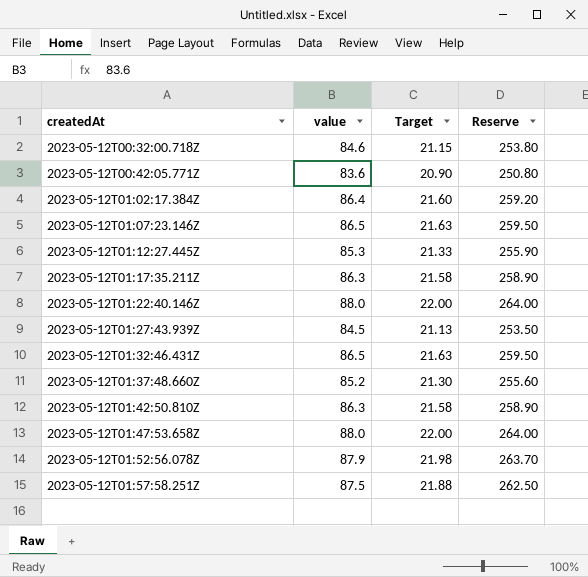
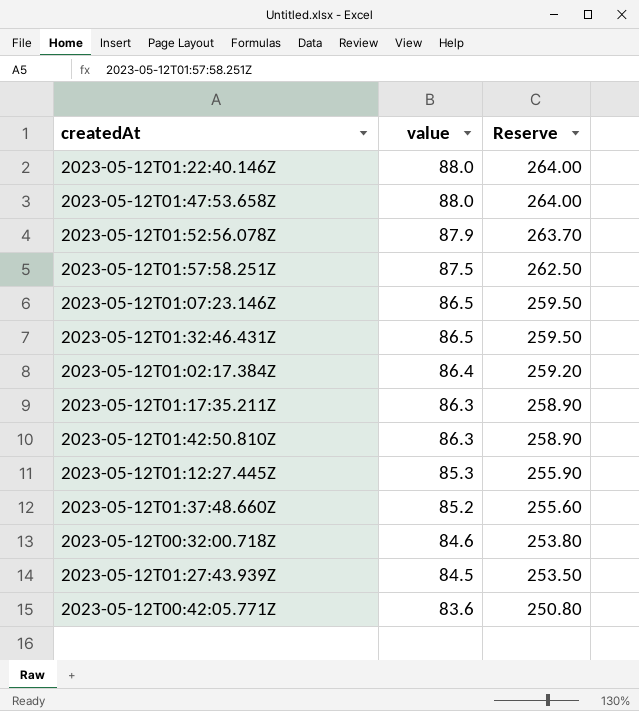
row order: createdAt ascending -> value descending
column Target | formula: [value] * 0.25 -> none

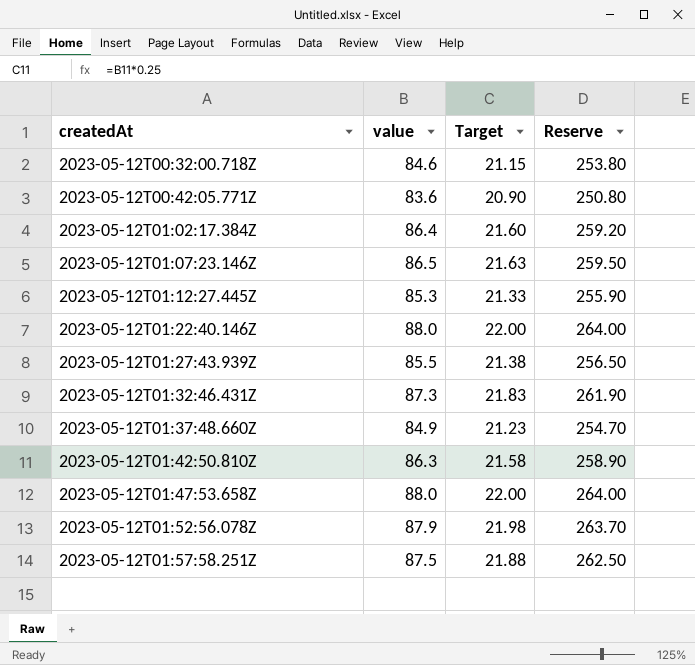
row order: value descending -> createdAt ascending
column Target | formula: none -> [value] * 0.25
row 2023-05-12T01:17:35.211Z: 86.3 | 258.90 -> none
2023-05-12T01:27:43.939Z | value: 84.5 -> 85.5
2023-05-12T01:27:43.939Z | Reserve: 253.50 -> 256.50
2023-05-12T01:32:46.431Z | value: 86.5 -> 87.3
2023-05-12T01:32:46.431Z | Reserve: 259.50 -> 261.90
2023-05-12T01:37:48.660Z | value: 85.2 -> 84.9
2023-05-12T01:37:48.660Z | Reserve: 255.60 -> 254.70

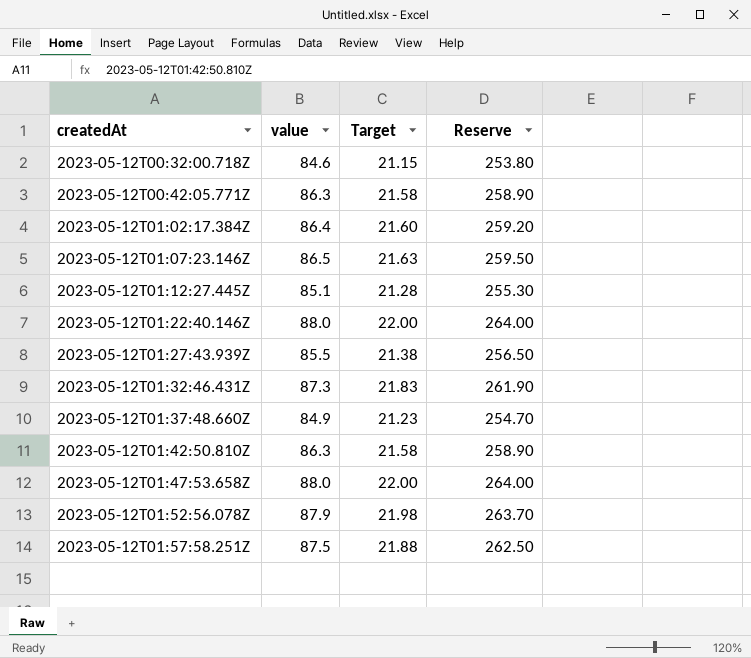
2023-05-12T00:42:05.771Z | value: 83.6 -> 86.3
2023-05-12T00:42:05.771Z | Target: 20.90 -> 21.58
2023-05-12T00:42:05.771Z | Reserve: 250.80 -> 258.90
2023-05-12T01:12:27.445Z | value: 85.3 -> 85.1
2023-05-12T01:12:27.445Z | Target: 21.33 -> 21.28
2023-05-12T01:12:27.445Z | Reserve: 255.90 -> 255.30

